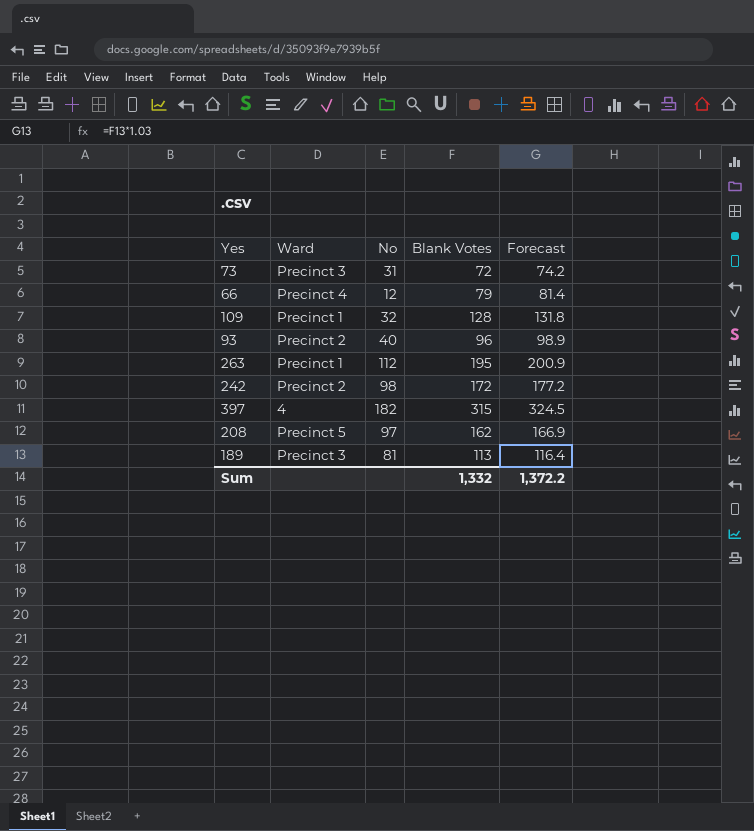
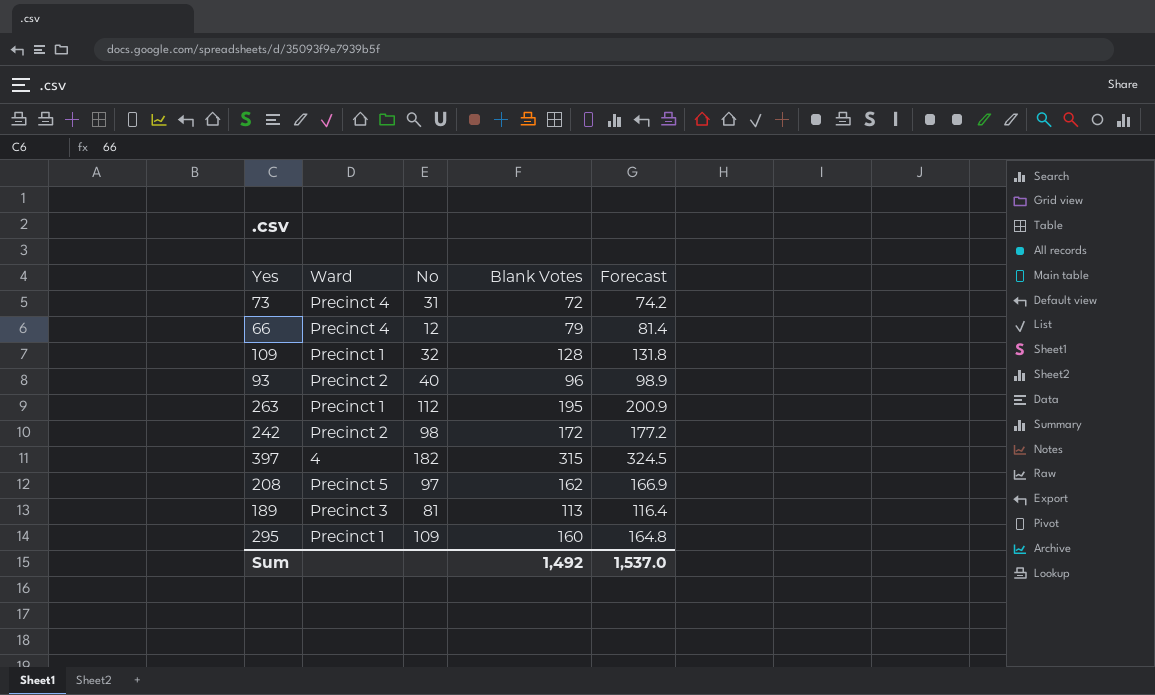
73 | Ward: Precinct 3 -> Precinct 4
row 295: none -> Precinct 1 | 109 | 160 | 164.8
Sum | Blank Votes: 1,332 -> 1,492
Sum | Forecast: 1,372.2 -> 1,537.0

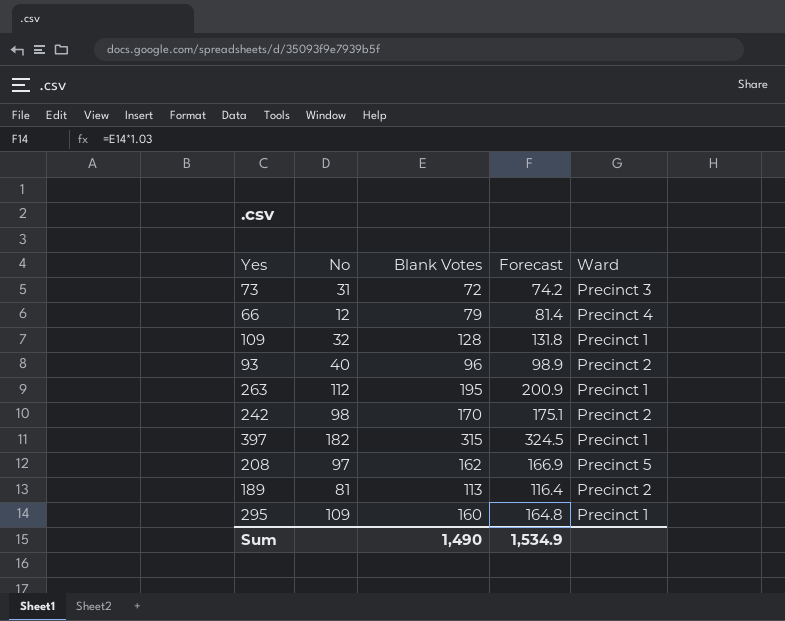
column Ward | position: 2 -> 5
73 | Ward: Precinct 4 -> Precinct 3
242 | Blank Votes: 172 -> 170
242 | Forecast: 177.2 -> 175.1
397 | Ward: 4 -> Precinct 1
189 | Ward: Precinct 3 -> Precinct 2
Sum | Blank Votes: 1,492 -> 1,490
Sum | Forecast: 1,537.0 -> 1,534.9

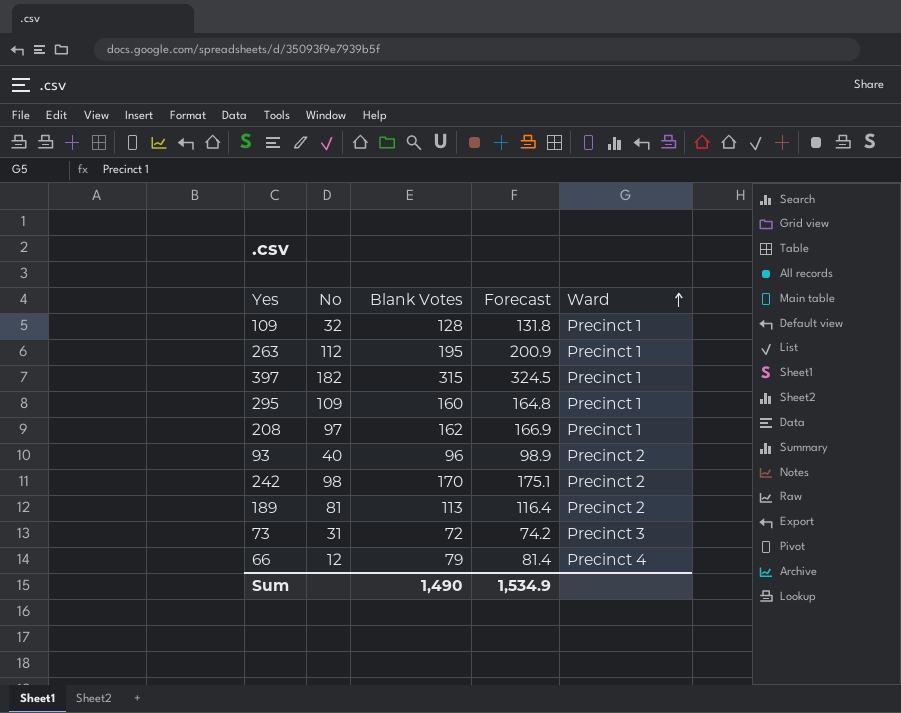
row order: none -> Ward ascending
208 | Ward: Precinct 5 -> Precinct 1

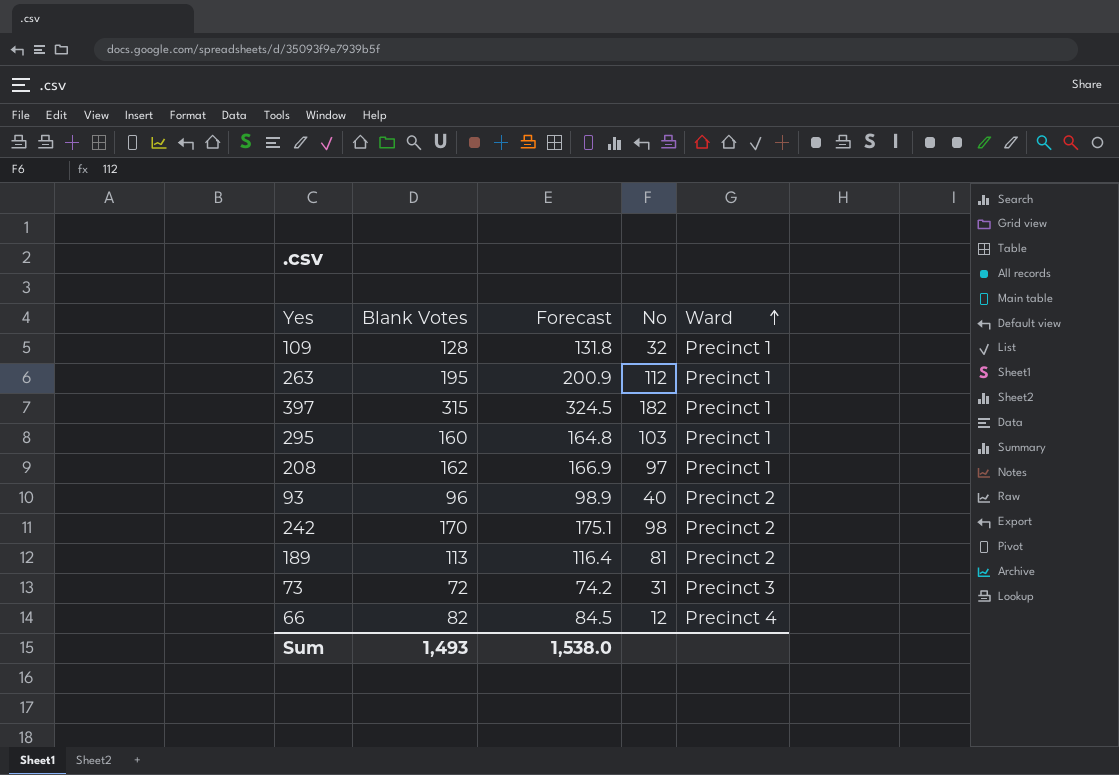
column No | position: 2 -> 4
295 | No: 109 -> 103
66 | Blank Votes: 79 -> 82
66 | Forecast: 81.4 -> 84.5
Sum | Blank Votes: 1,490 -> 1,493
Sum | Forecast: 1,534.9 -> 1,538.0

